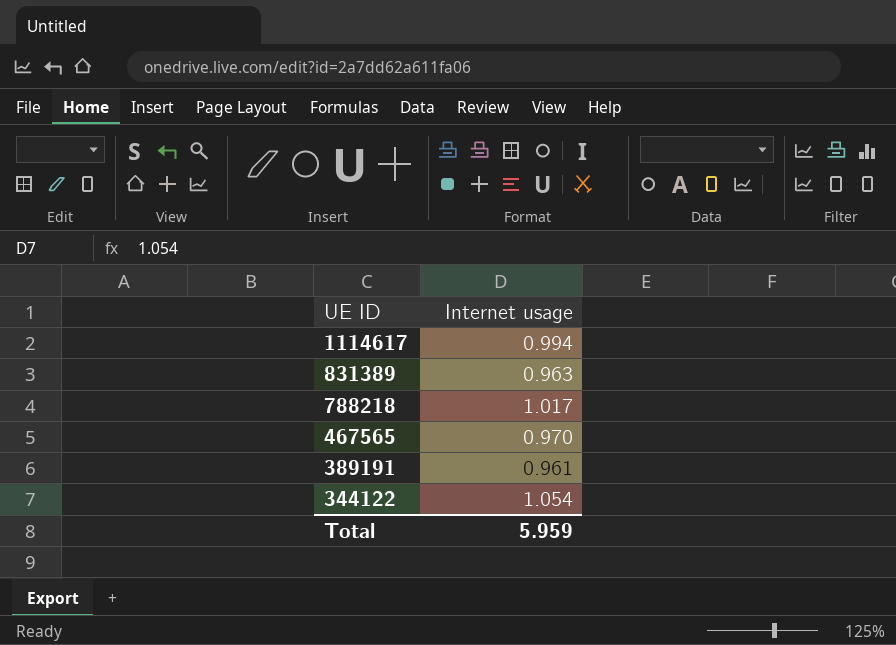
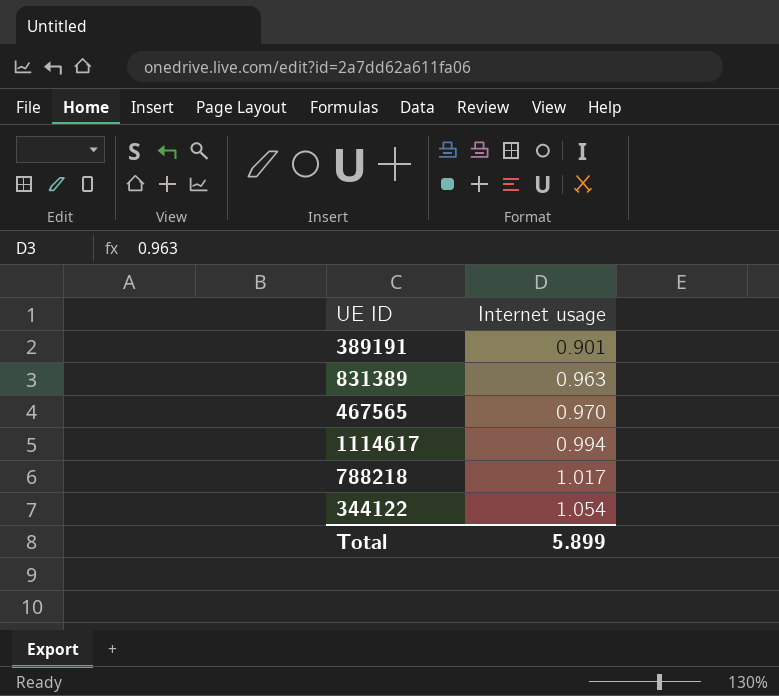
row order: UE ID descending -> Internet usage ascending
389191 | Internet usage: 0.961 -> 0.901
Total | Internet usage: 5.959 -> 5.899

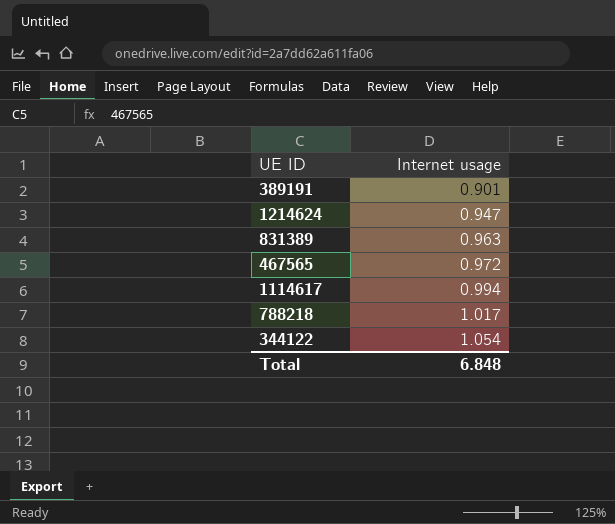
row 1214624: none -> 0.947
467565 | Internet usage: 0.970 -> 0.972
Total | Internet usage: 5.899 -> 6.848

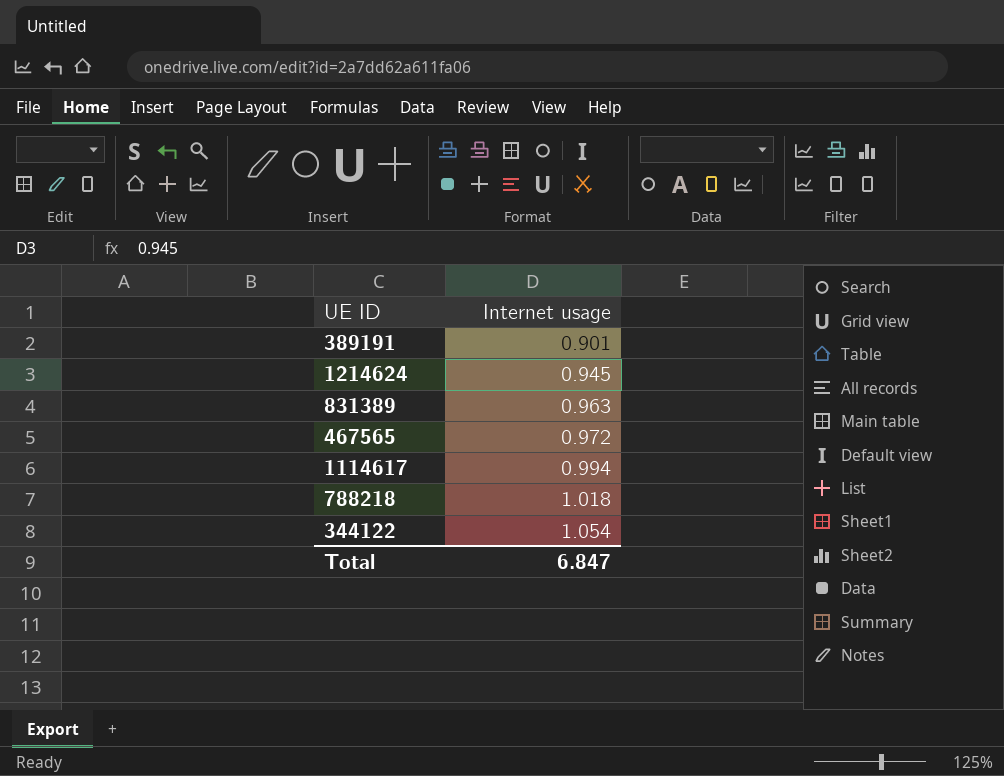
1214624 | Internet usage: 0.947 -> 0.945
788218 | Internet usage: 1.017 -> 1.018
Total | Internet usage: 6.848 -> 6.847

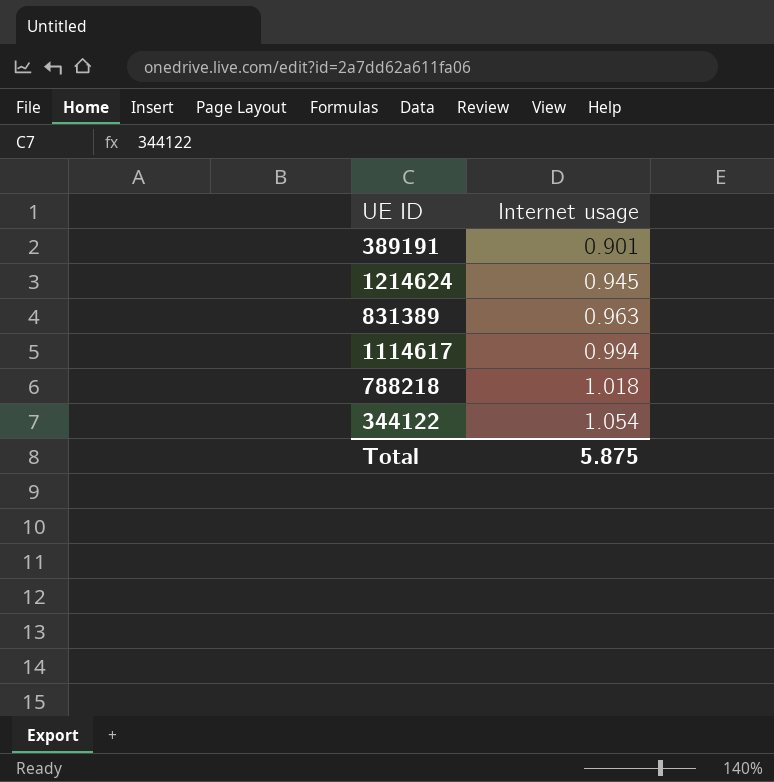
row 467565: 0.972 -> none
Total | Internet usage: 6.847 -> 5.875

